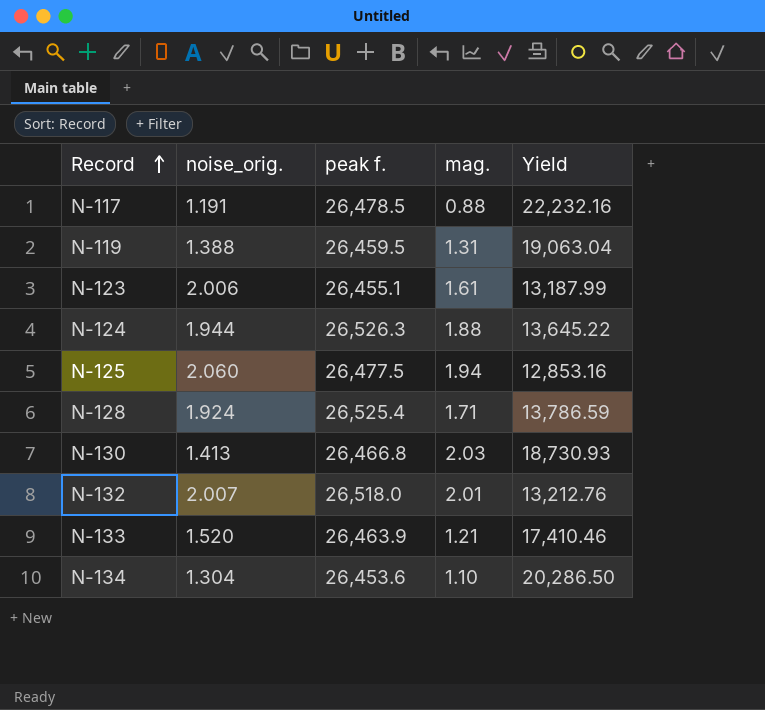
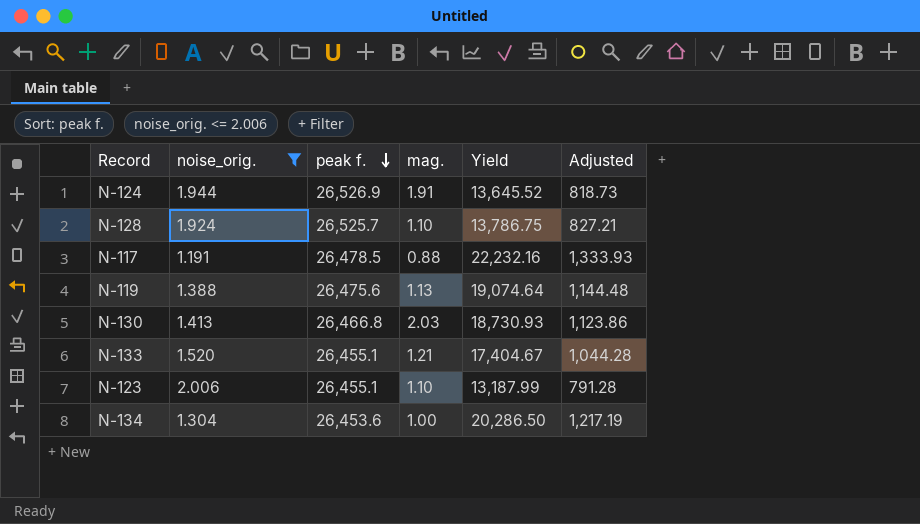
filter: none -> noise_orig. <= 2.006
row order: Record ascending -> peak f. descending
column Adjusted | formula: none -> [Yield] * 0.06
N-124 | peak f.: 26,526.3 -> 26,526.9
N-124 | mag.: 1.88 -> 1.91
N-124 | Yield: 13,645.22 -> 13,645.52
N-128 | peak f.: 26,525.4 -> 26,525.7
N-128 | mag.: 1.71 -> 1.10
N-128 | Yield: 13,786.59 -> 13,786.75
N-119 | peak f.: 26,459.5 -> 26,475.6
N-119 | mag.: 1.31 -> 1.13
N-119 | Yield: 19,063.04 -> 19,074.64
N-133 | peak f.: 26,463.9 -> 26,455.1
N-133 | Yield: 17,410.46 -> 17,404.67
N-123 | mag.: 1.61 -> 1.10
N-134 | mag.: 1.10 -> 1.00

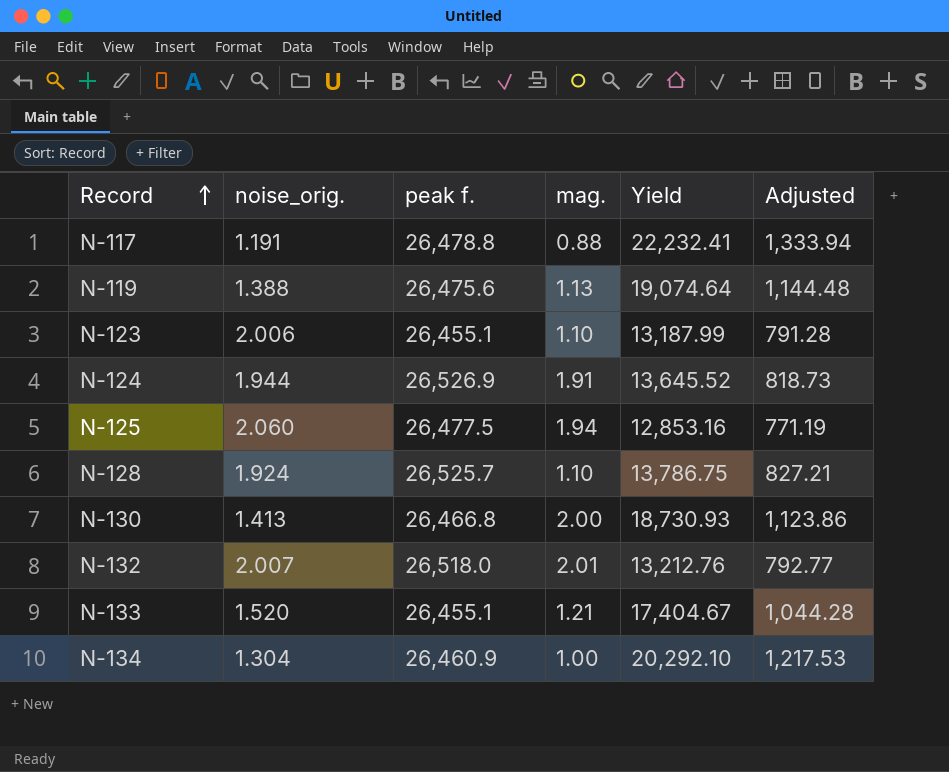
filter: noise_orig. <= 2.006 -> none
row order: peak f. descending -> Record ascending
N-117 | peak f.: 26,478.5 -> 26,478.8
N-117 | Yield: 22,232.16 -> 22,232.41
N-117 | Adjusted: 1,333.93 -> 1,333.94
N-130 | mag.: 2.03 -> 2.00
N-134 | peak f.: 26,453.6 -> 26,460.9
N-134 | Yield: 20,286.50 -> 20,292.10
N-134 | Adjusted: 1,217.19 -> 1,217.53

